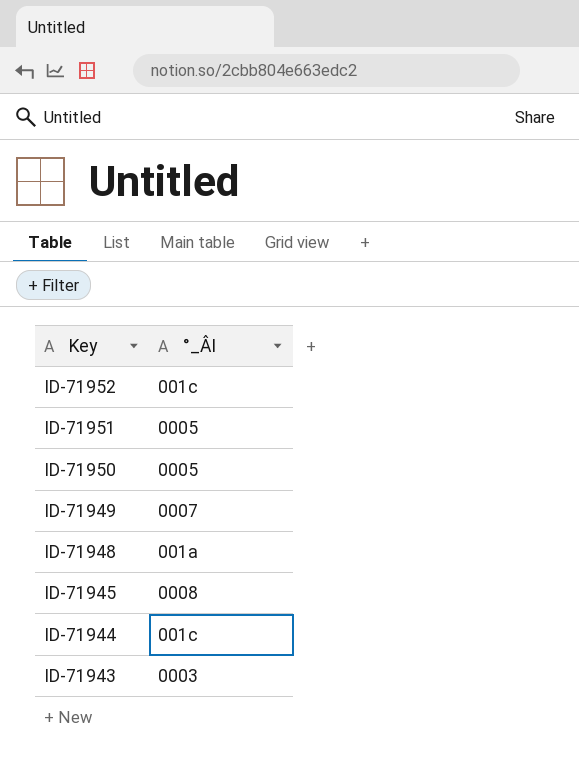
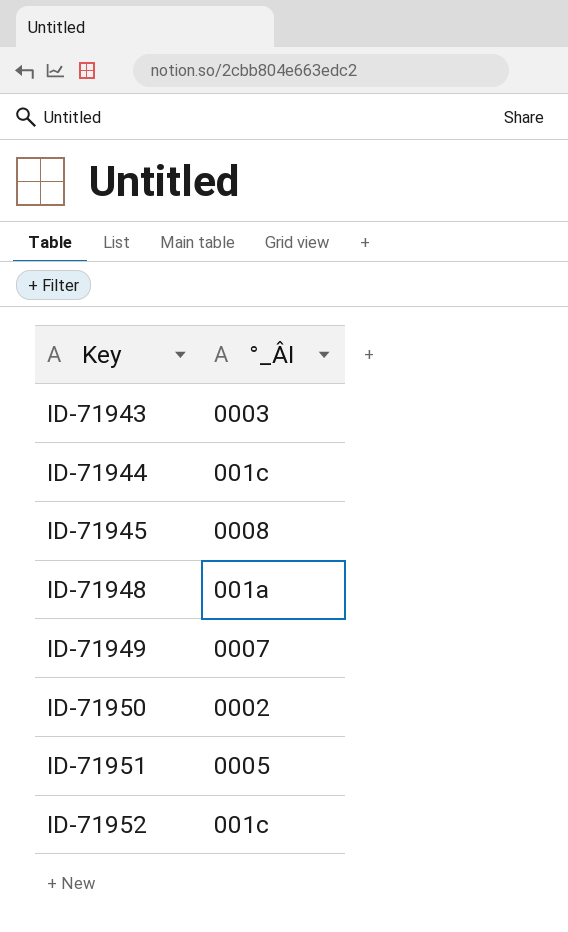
row order: Key descending -> Key ascending
ID-71950 | °_ÂI: 0005 -> 0002

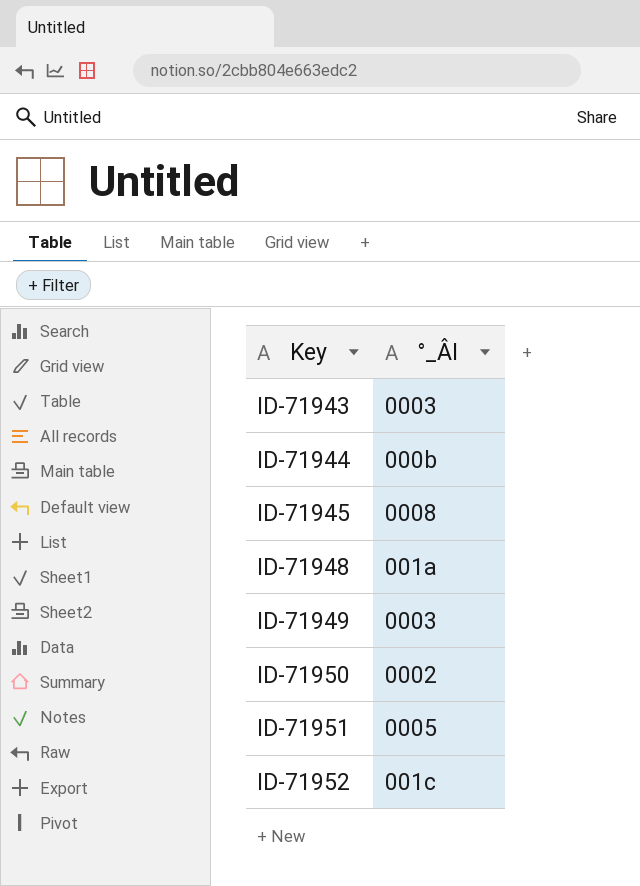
ID-71944 | °_ÂI: 001c -> 000b
ID-71949 | °_ÂI: 0007 -> 0003

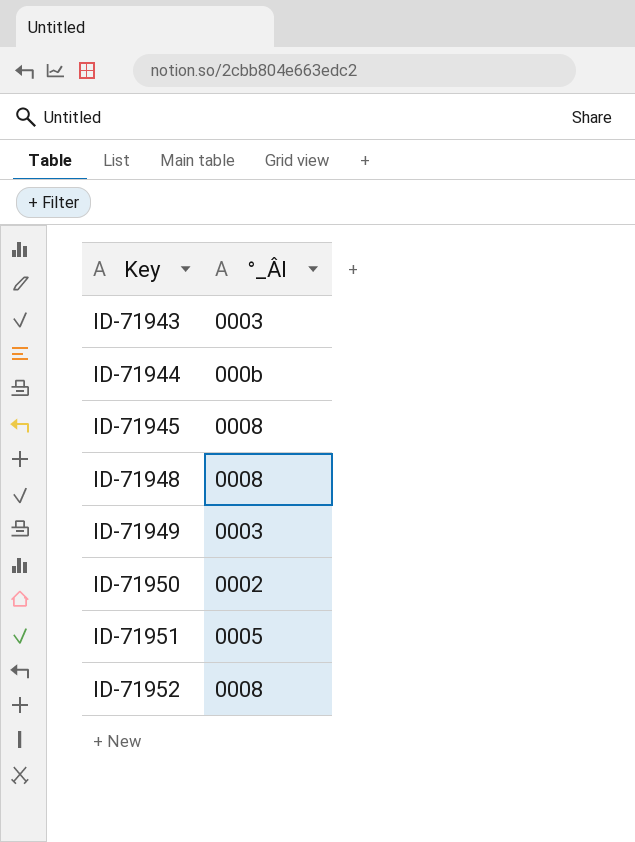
ID-71948 | °_ÂI: 001a -> 0008
ID-71952 | °_ÂI: 001c -> 0008

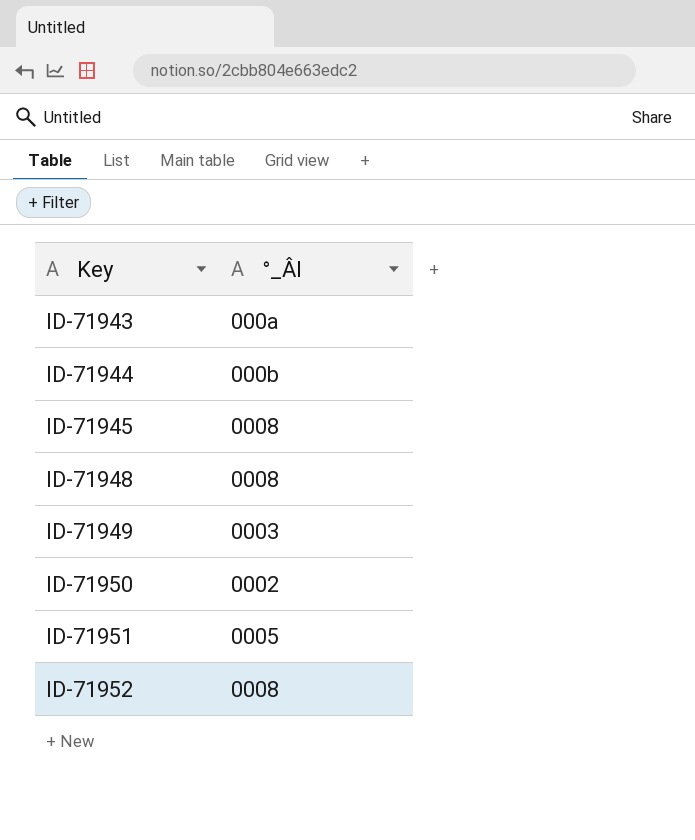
ID-71943 | °_ÂI: 0003 -> 000a

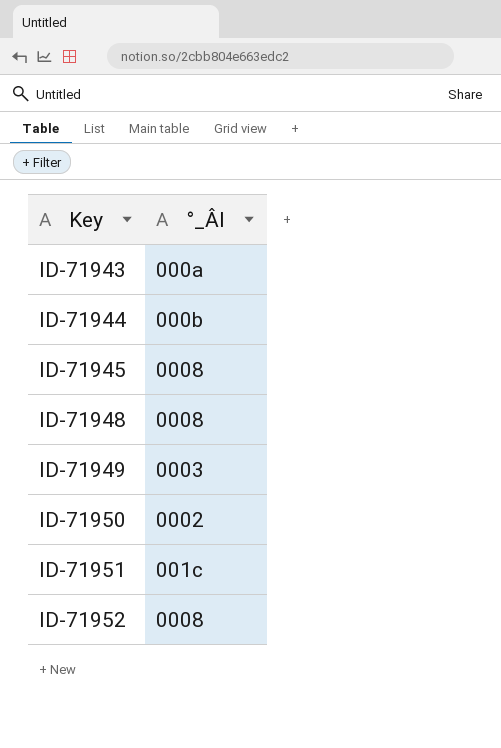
ID-71951 | °_ÂI: 0005 -> 001c

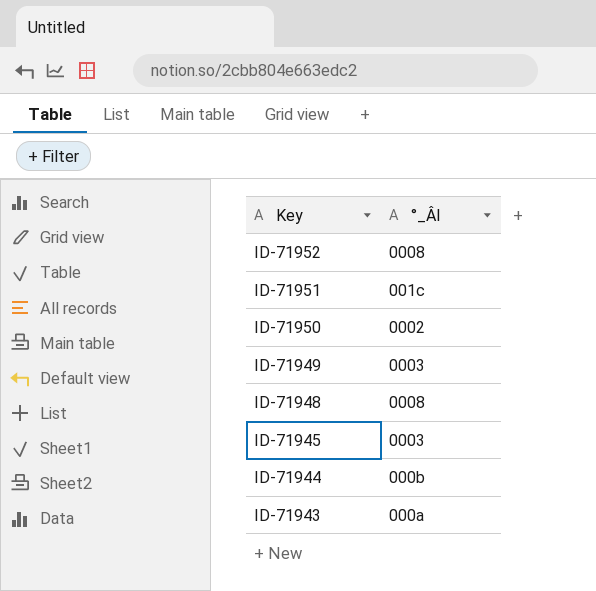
row order: Key ascending -> Key descending
ID-71945 | °_ÂI: 0008 -> 0003

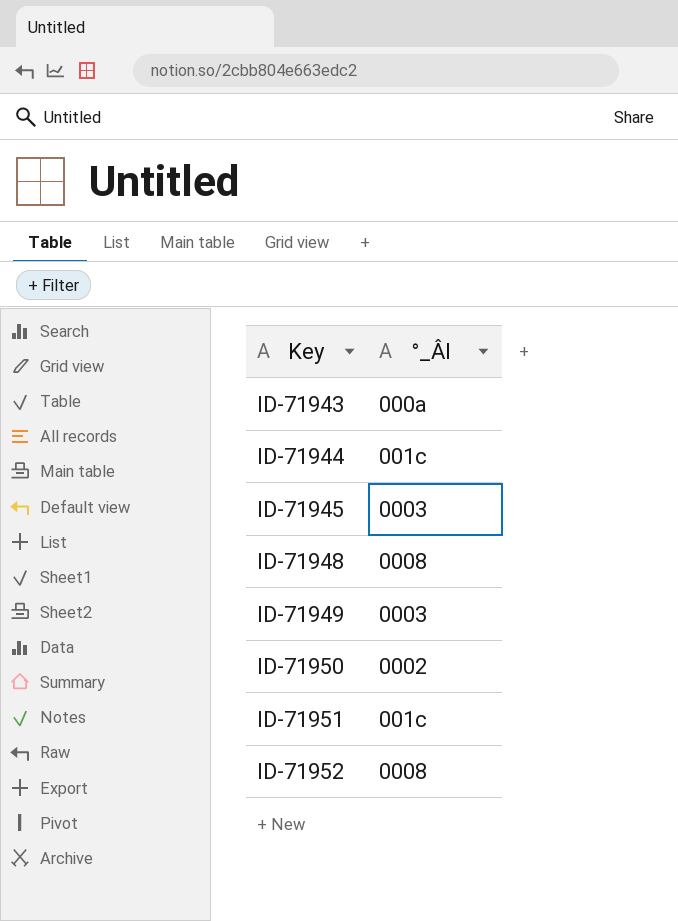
row order: Key descending -> Key ascending
ID-71944 | °_ÂI: 000b -> 001c

